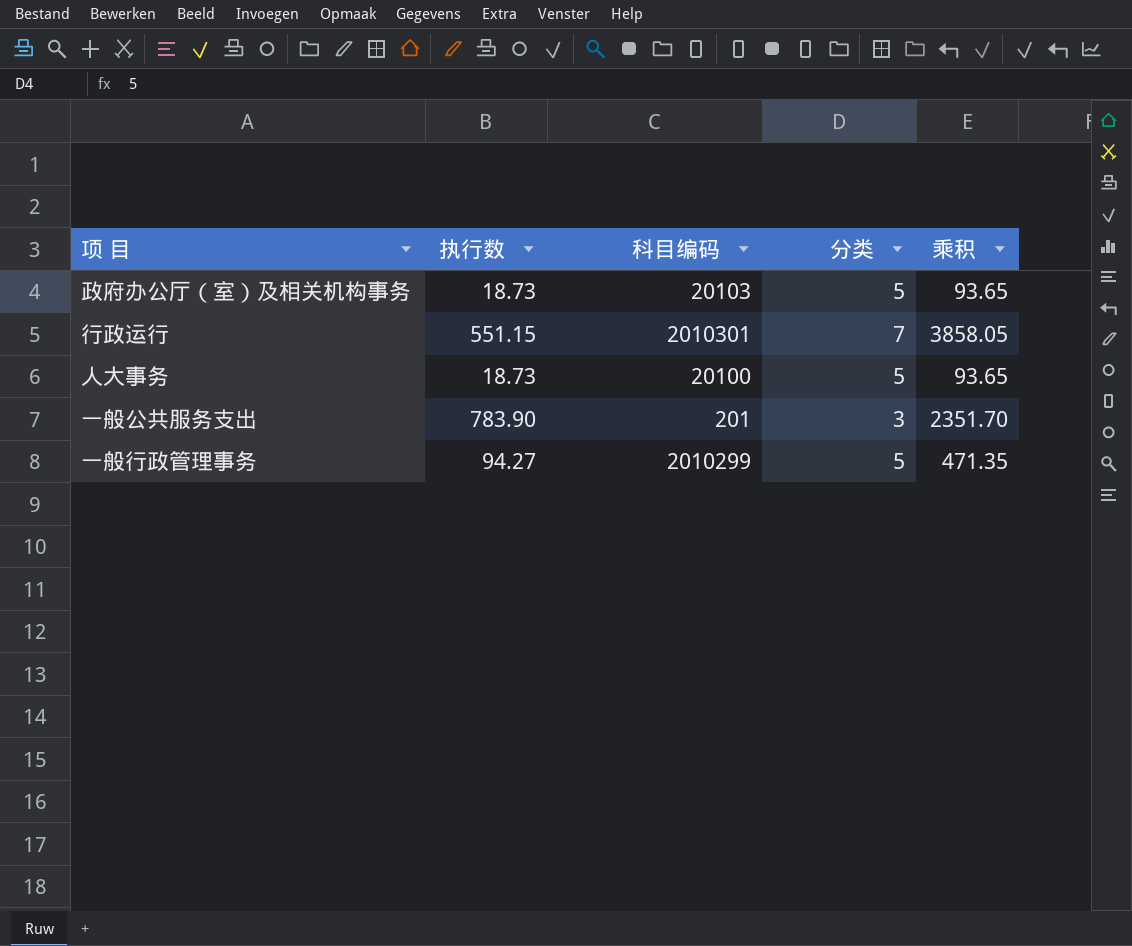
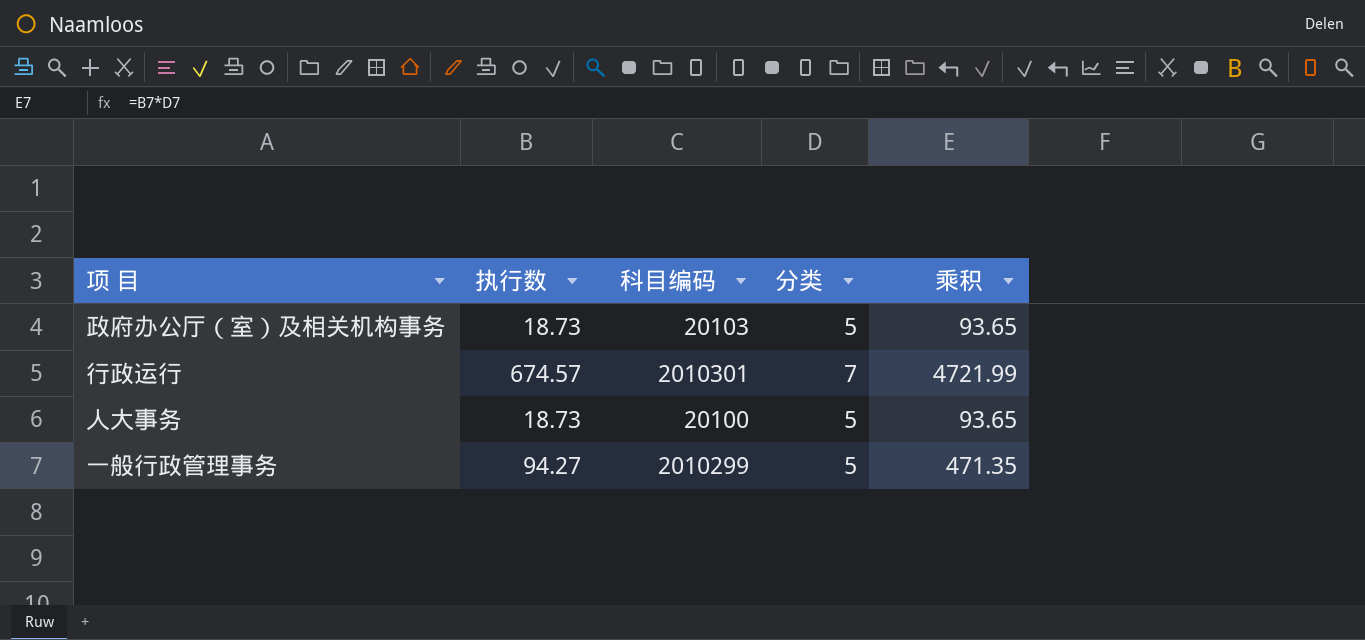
row 一般公共服务支出: 783.90 | 201 | 3 | 2351.70 -> none
行政运行 | 执行数: 551.15 -> 674.57
行政运行 | 乘积: 3858.05 -> 4721.99

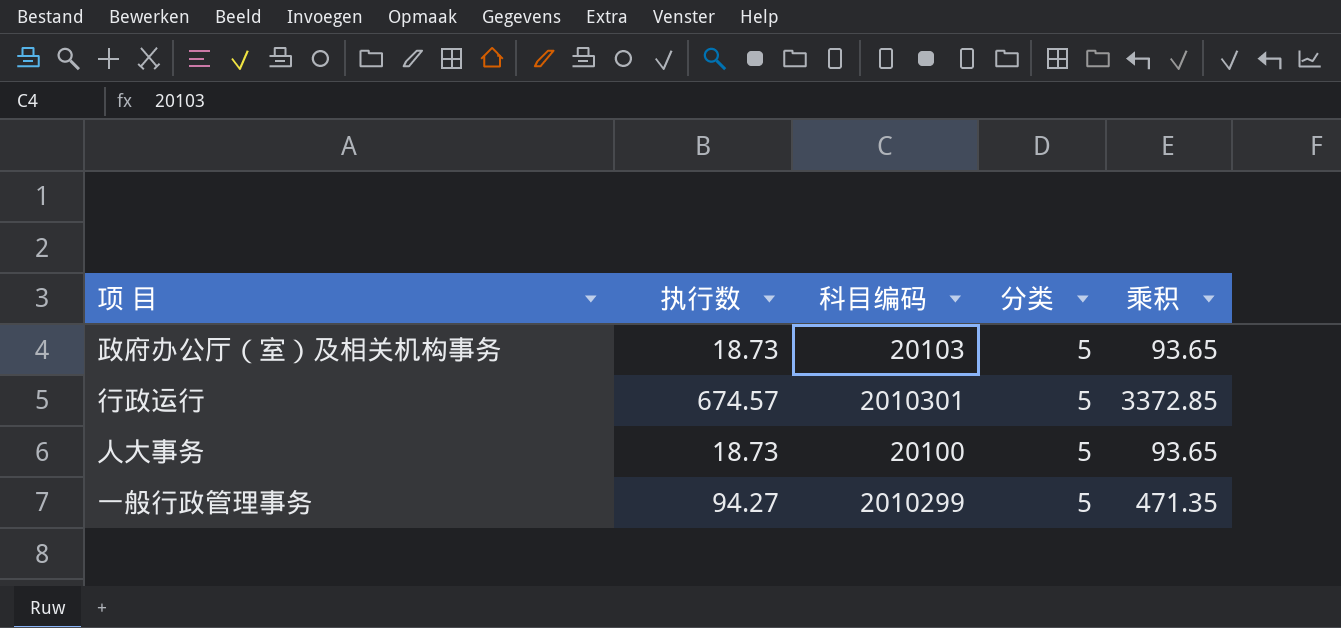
行政运行 | 分类: 7 -> 5
行政运行 | 乘积: 4721.99 -> 3372.85

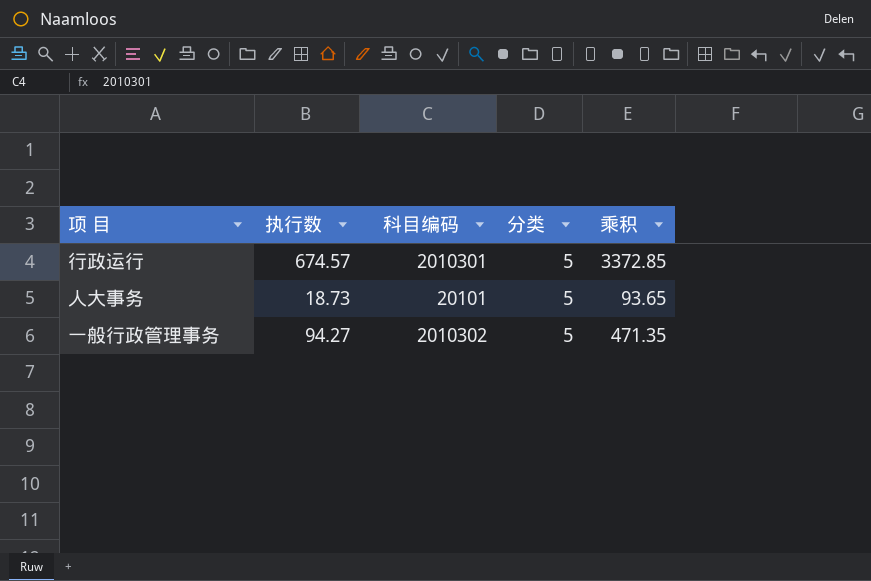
row 政府办公厅（室）及相关机构事务: 18.73 | 20103 | 5 | 93.65 -> none
人大事务 | 科目编码: 20100 -> 20101
一般行政管理事务 | 科目编码: 2010299 -> 2010302

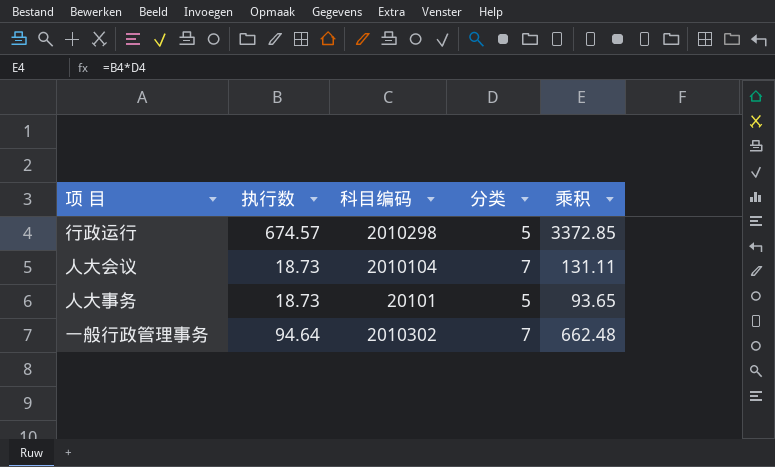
行政运行 | 科目编码: 2010301 -> 2010298
row 人大会议: none -> 18.73 | 2010104 | 7 | 131.11
一般行政管理事务 | 执行数: 94.27 -> 94.64
一般行政管理事务 | 分类: 5 -> 7
一般行政管理事务 | 乘积: 471.35 -> 662.48

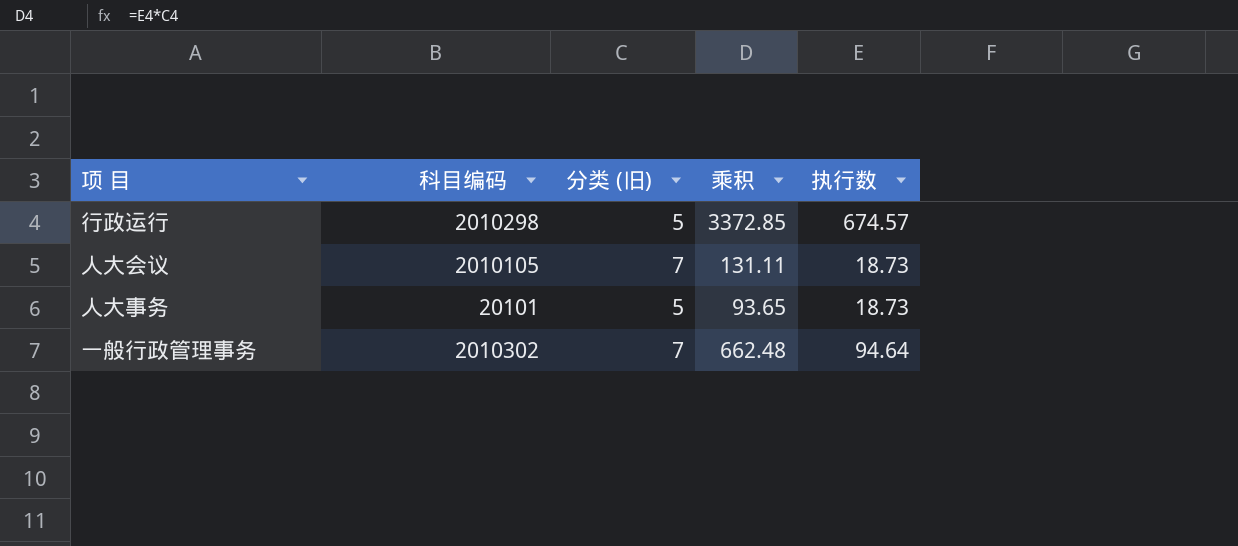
column name: 分类 -> 分类 (旧)
column 执行数 | position: 2 -> 5
人大会议 | 科目编码: 2010104 -> 2010105

